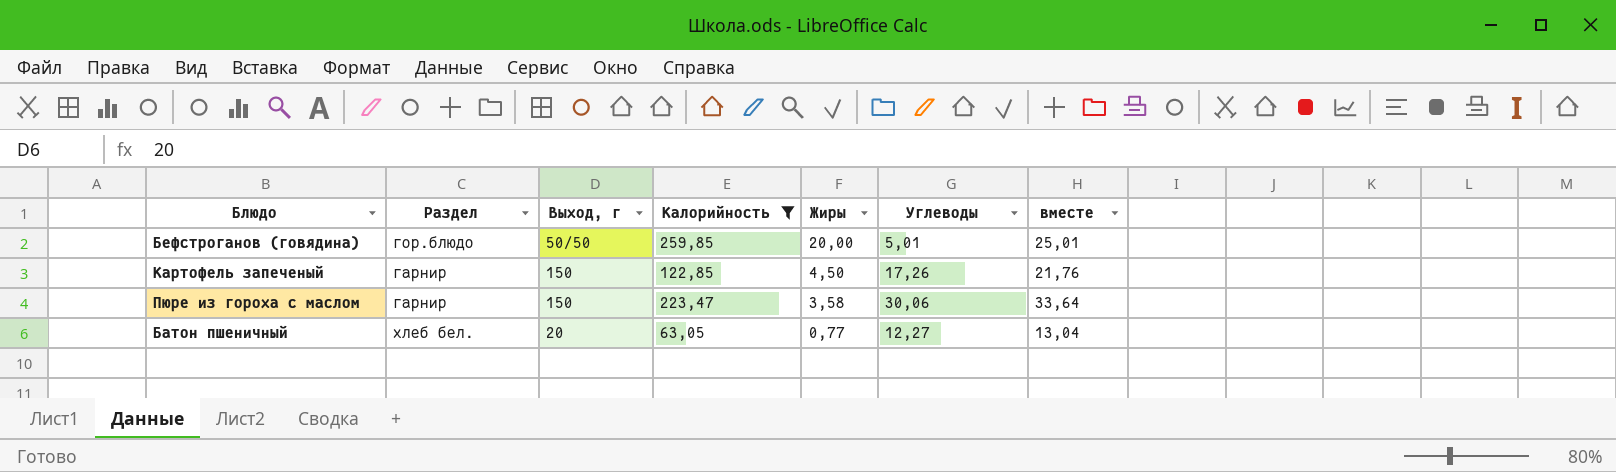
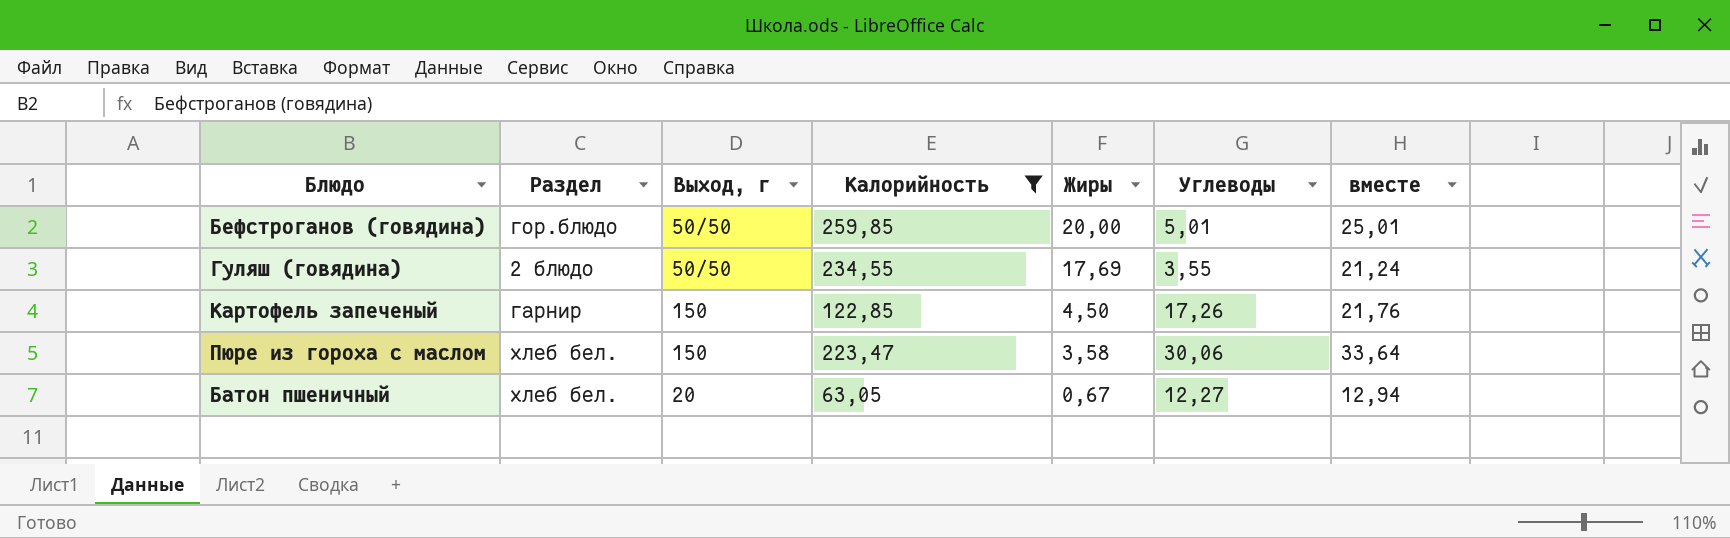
row Гуляш (говядина): none -> 2 блюдо | 50/50 | 234,55 | 17,69 | 3,55 | 21,24
Пюре из гороха с маслом | Раздел: гарнир -> хлеб бел.
Батон пшеничный | Жиры: 0,77 -> 0,67
Батон пшеничный | вместе: 13,04 -> 12,94

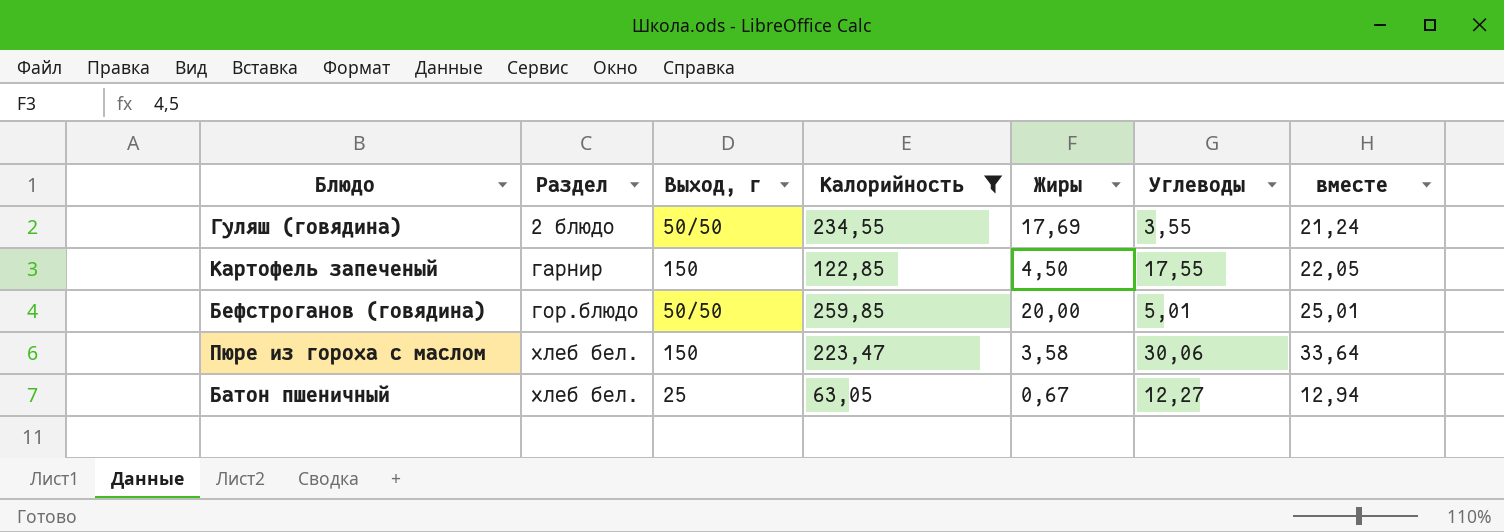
row order: Жиры descending -> Раздел ascending
Картофель запеченый | Углеводы: 17,26 -> 17,55
Картофель запеченый | вместе: 21,76 -> 22,05
Батон пшеничный | Выход, г: 20 -> 25

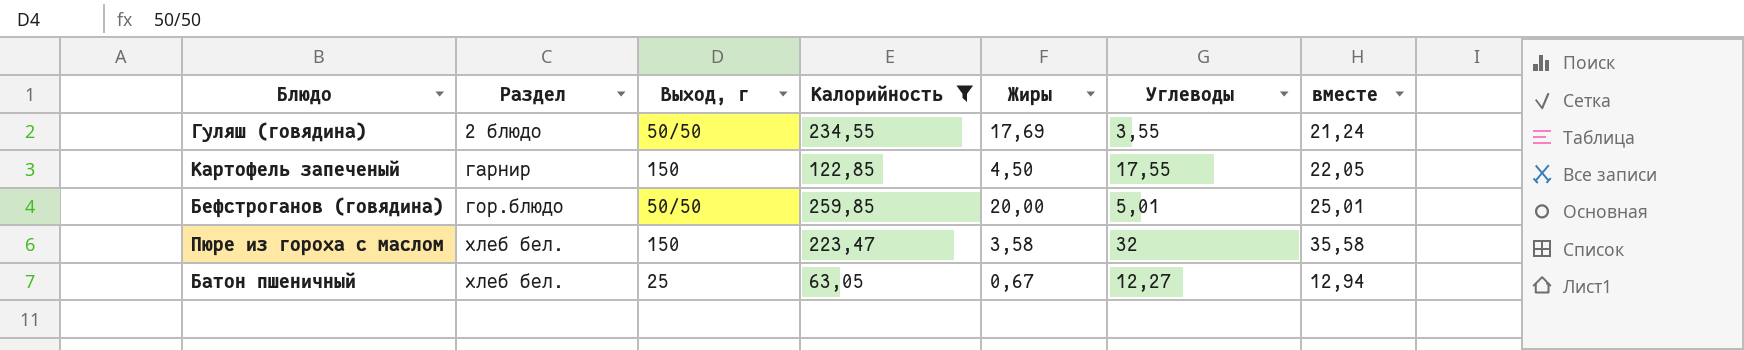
Пюре из гороха с маслом | Углеводы: 30,06 -> 32
Пюре из гороха с маслом | вместе: 33,64 -> 35,58

